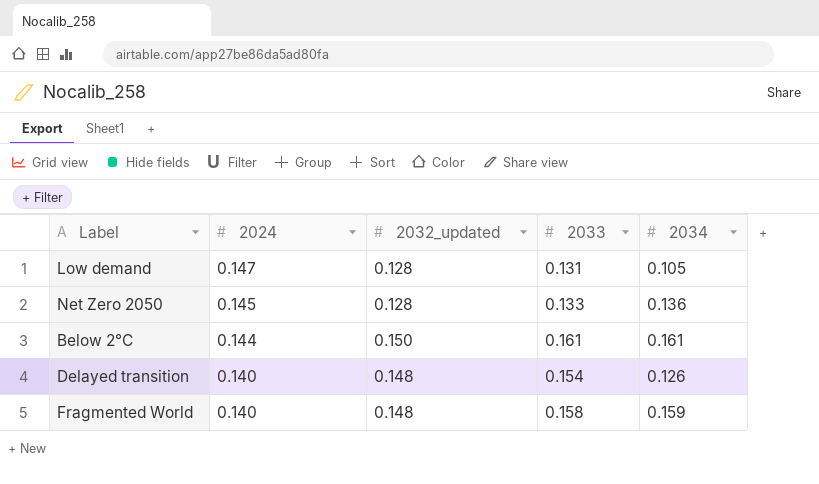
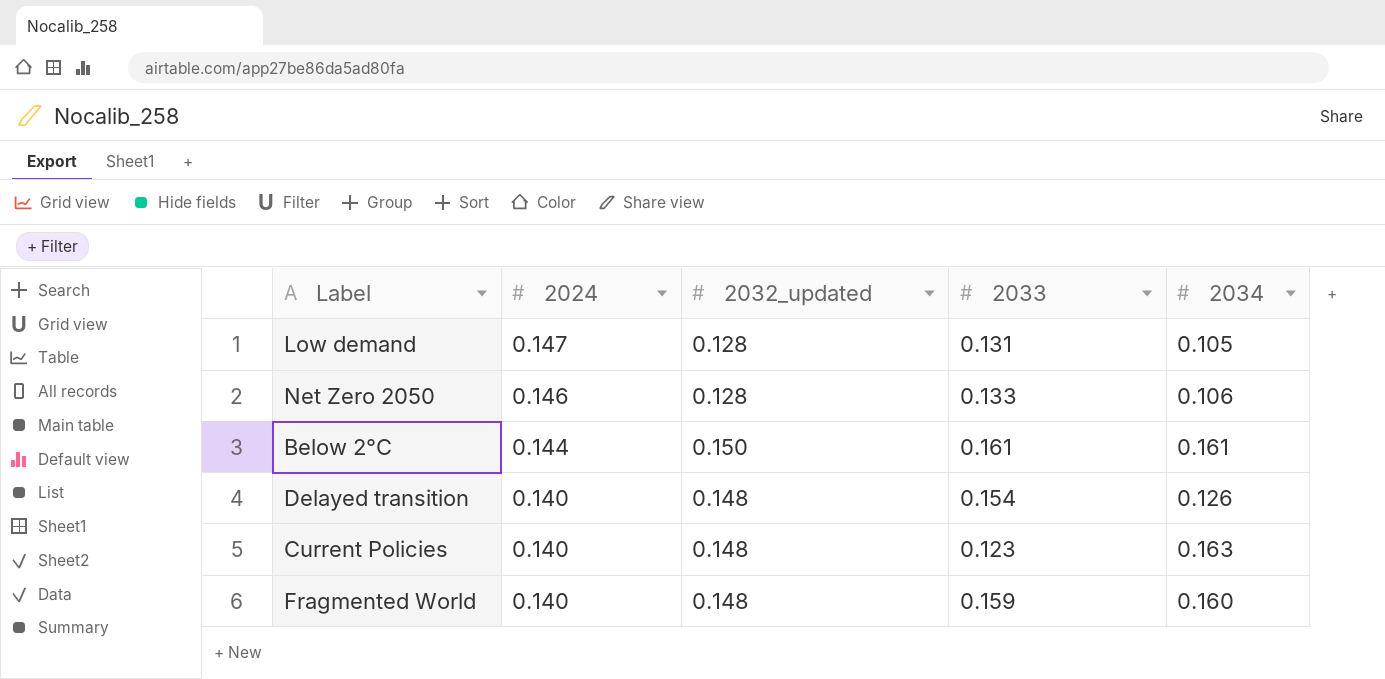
Net Zero 2050 | 2024: 0.145 -> 0.146
Net Zero 2050 | 2034: 0.136 -> 0.106
row Current Policies: none -> 0.140 | 0.148 | 0.123 | 0.163
Fragmented World | 2033: 0.158 -> 0.159
Fragmented World | 2034: 0.159 -> 0.160

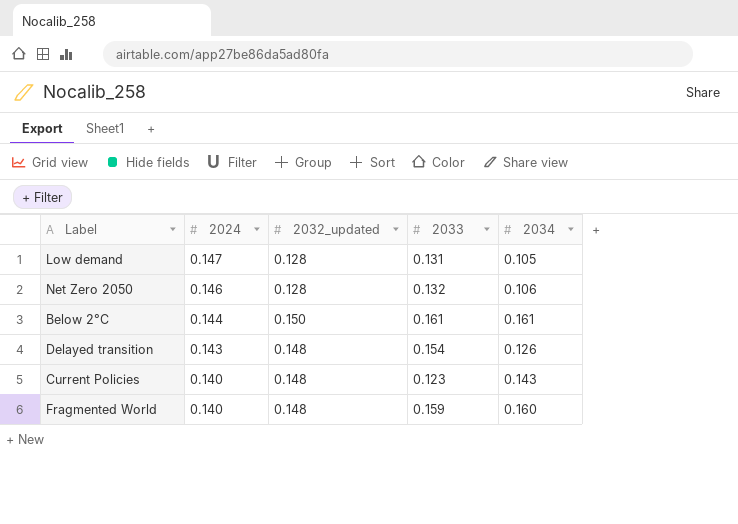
Net Zero 2050 | 2033: 0.133 -> 0.132
Delayed transition | 2024: 0.140 -> 0.143
Current Policies | 2034: 0.163 -> 0.143

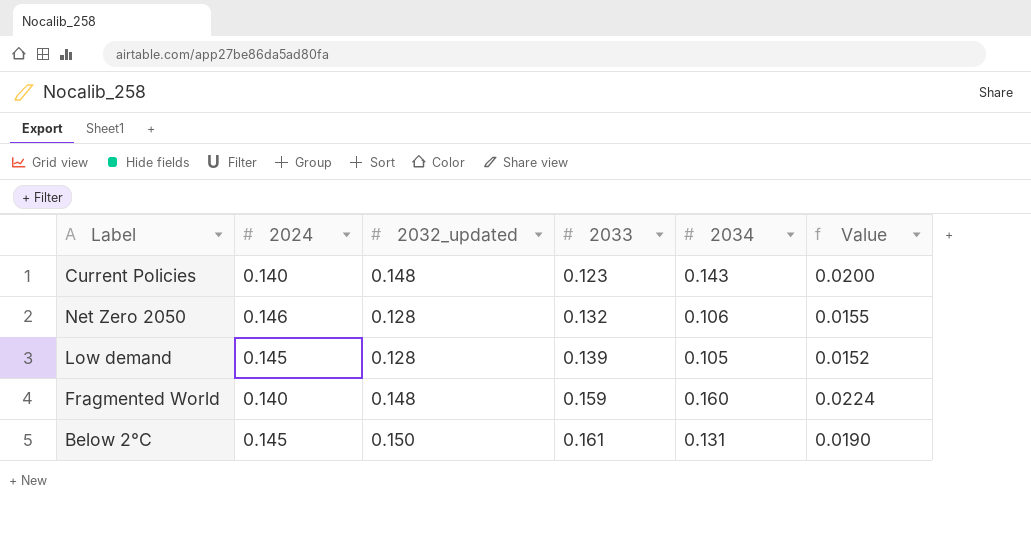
row order: 2024 descending -> 2033 ascending
column Value | formula: none -> [2024] * [2034]
row Delayed transition: 0.143 | 0.148 | 0.154 | 0.126 -> none
Low demand | 2024: 0.147 -> 0.145
Low demand | 2033: 0.131 -> 0.139
Below 2°C | 2024: 0.144 -> 0.145
Below 2°C | 2034: 0.161 -> 0.131

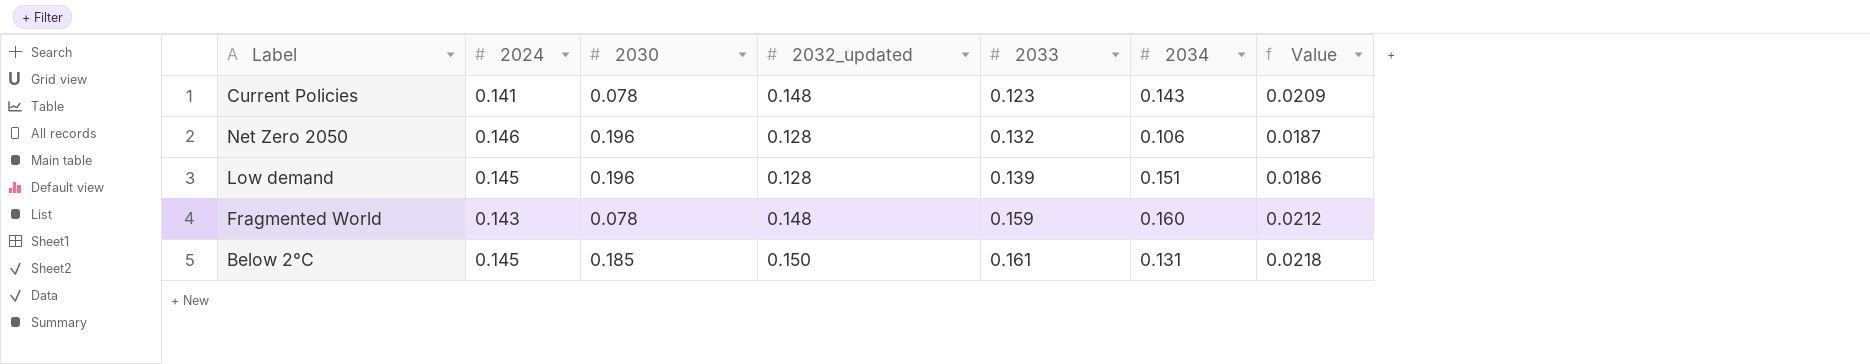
column 2030 | position: none -> 3
column Value | formula: [2024] * [2034] -> [2024] * [2032_updated]
Current Policies | 2024: 0.140 -> 0.141
Low demand | 2034: 0.105 -> 0.151
Fragmented World | 2024: 0.140 -> 0.143

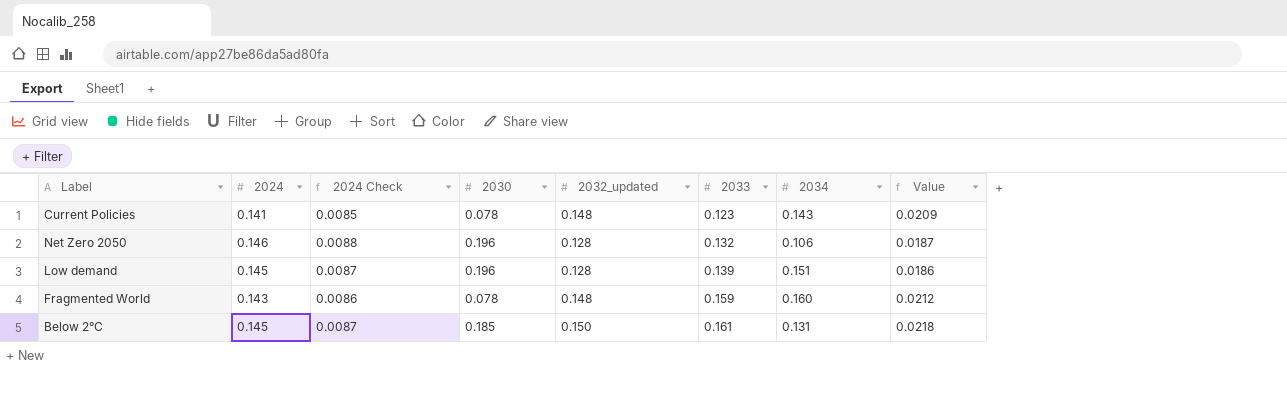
column 2024 Check | formula: none -> [2024] * 0.06

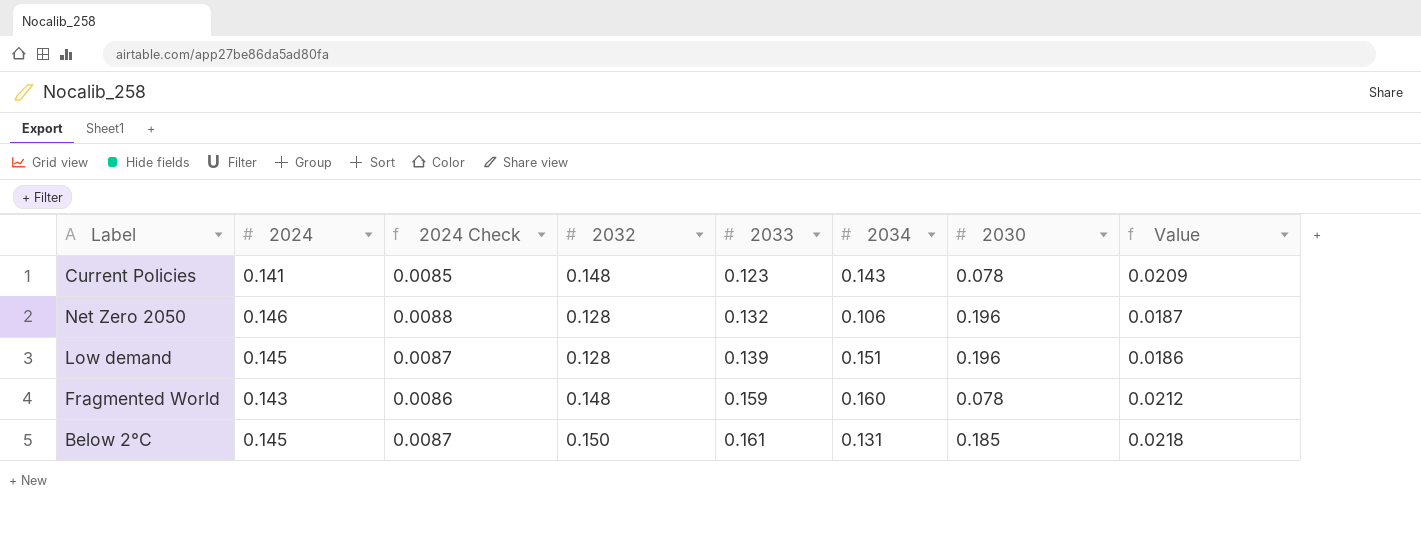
column name: 2032_updated -> 2032
column 2030 | position: 4 -> 7

